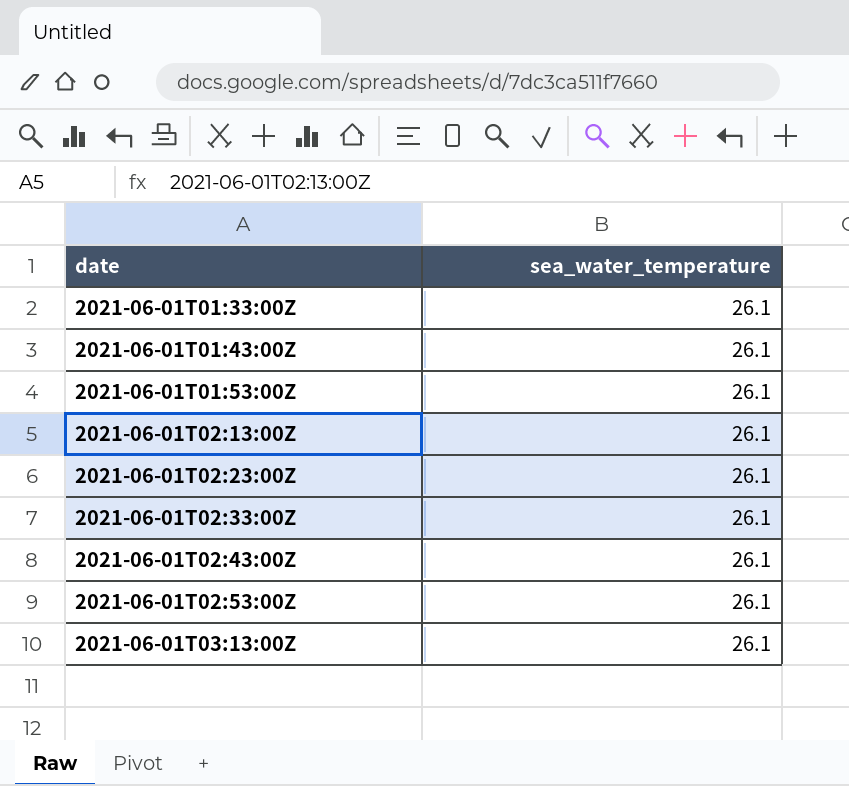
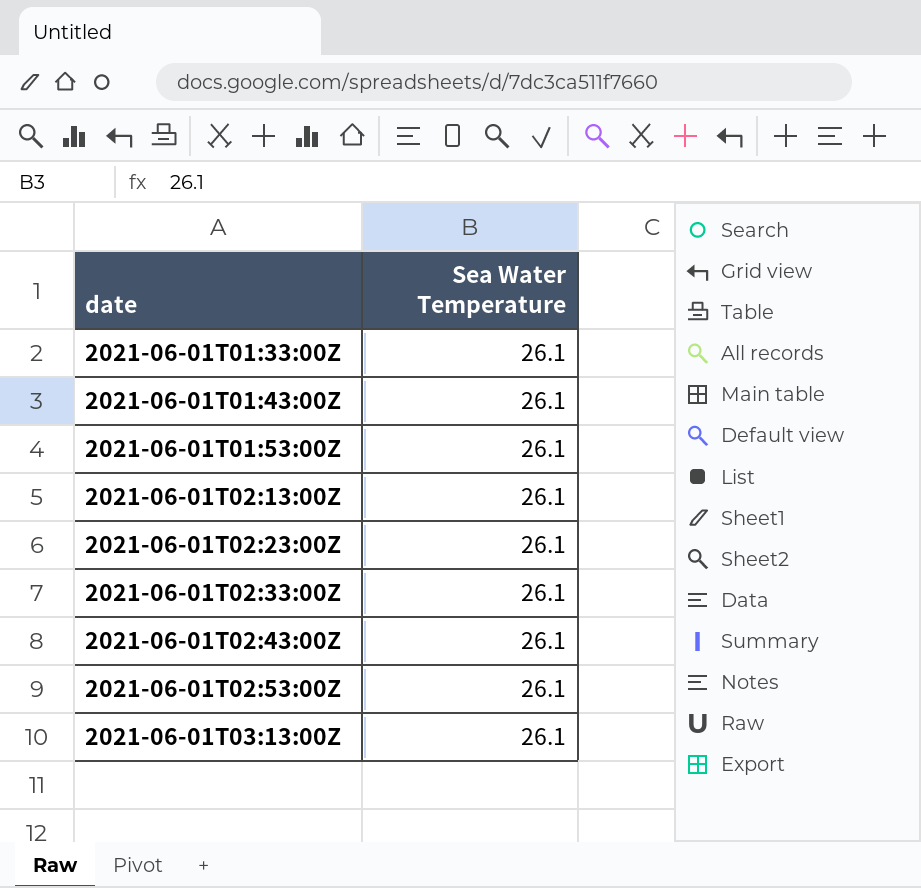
column name: sea_water_temperature -> Sea Water Temperature

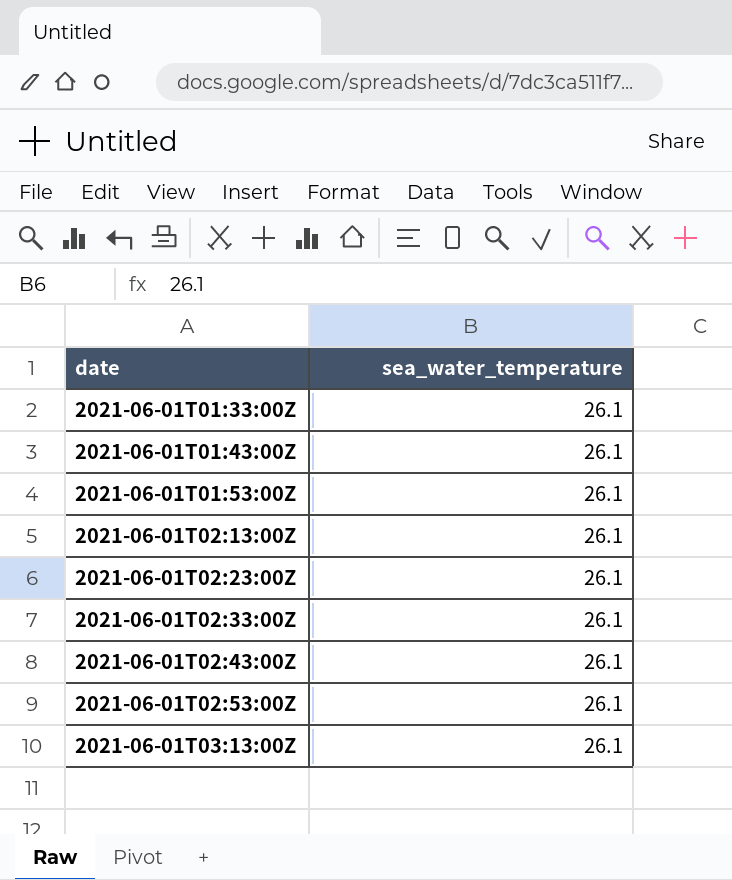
column name: Sea Water Temperature -> sea_water_temperature

